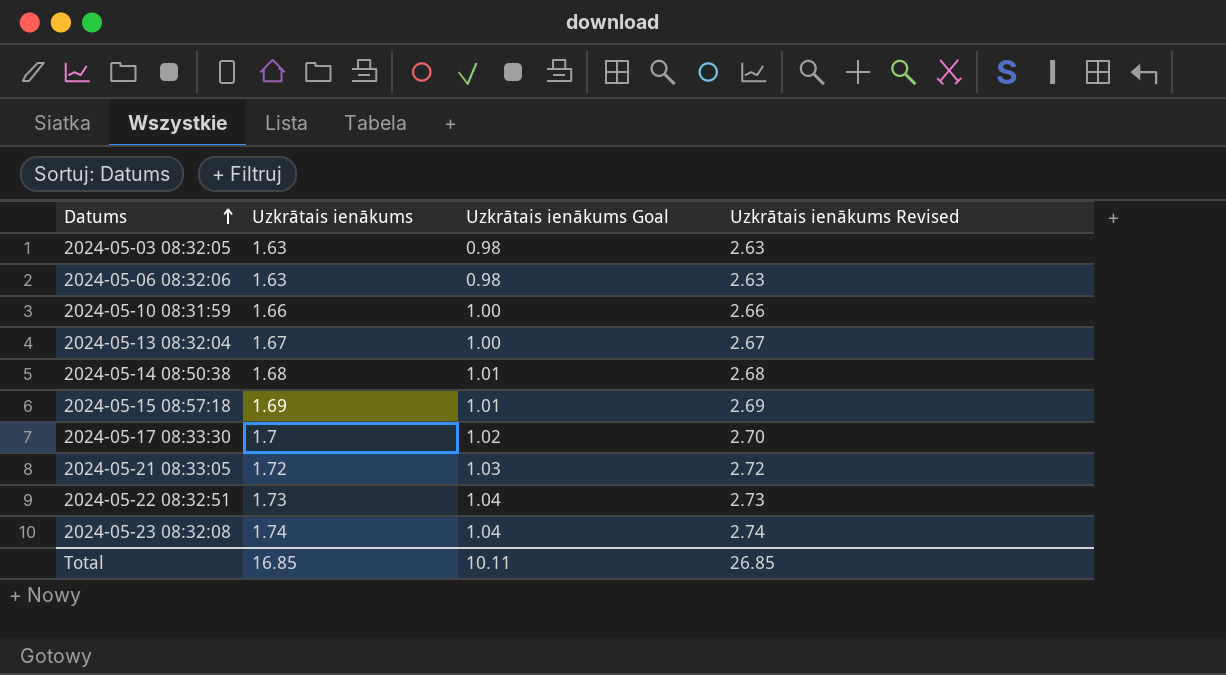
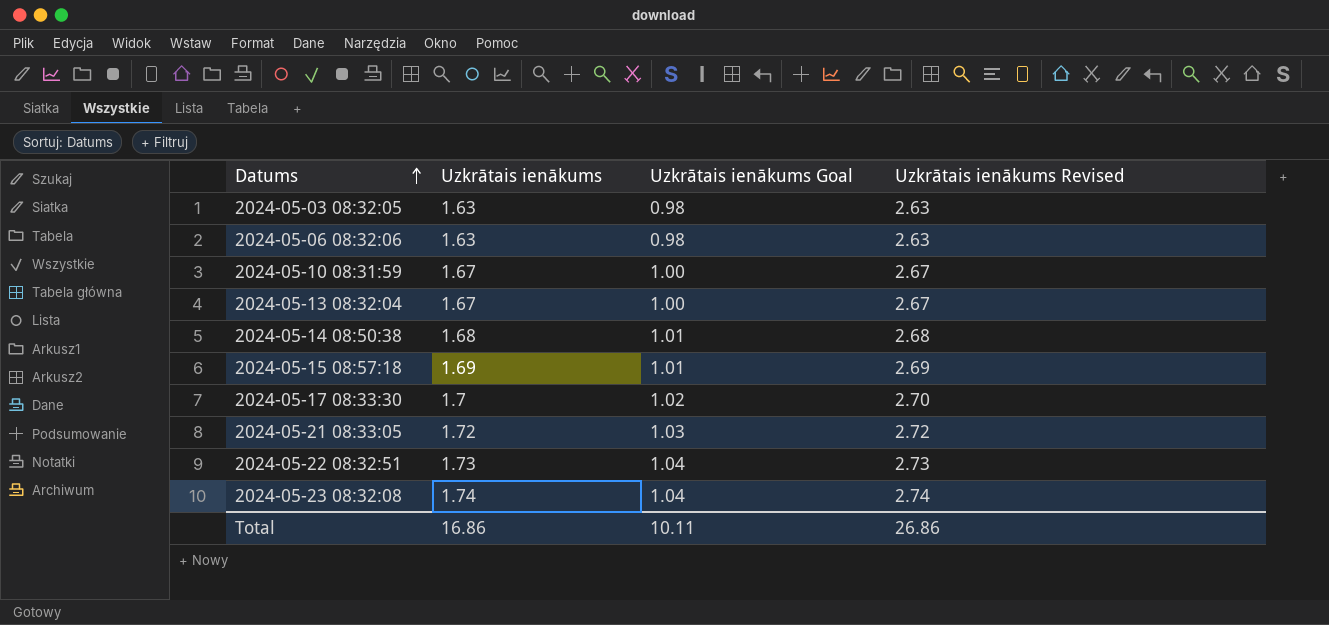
2024-05-10 08:31:59 | Uzkrātais ienākums: 1.66 -> 1.67
2024-05-10 08:31:59 | Uzkrātais ienākums Revised: 2.66 -> 2.67
Total | Uzkrātais ienākums: 16.85 -> 16.86
Total | Uzkrātais ienākums Revised: 26.85 -> 26.86

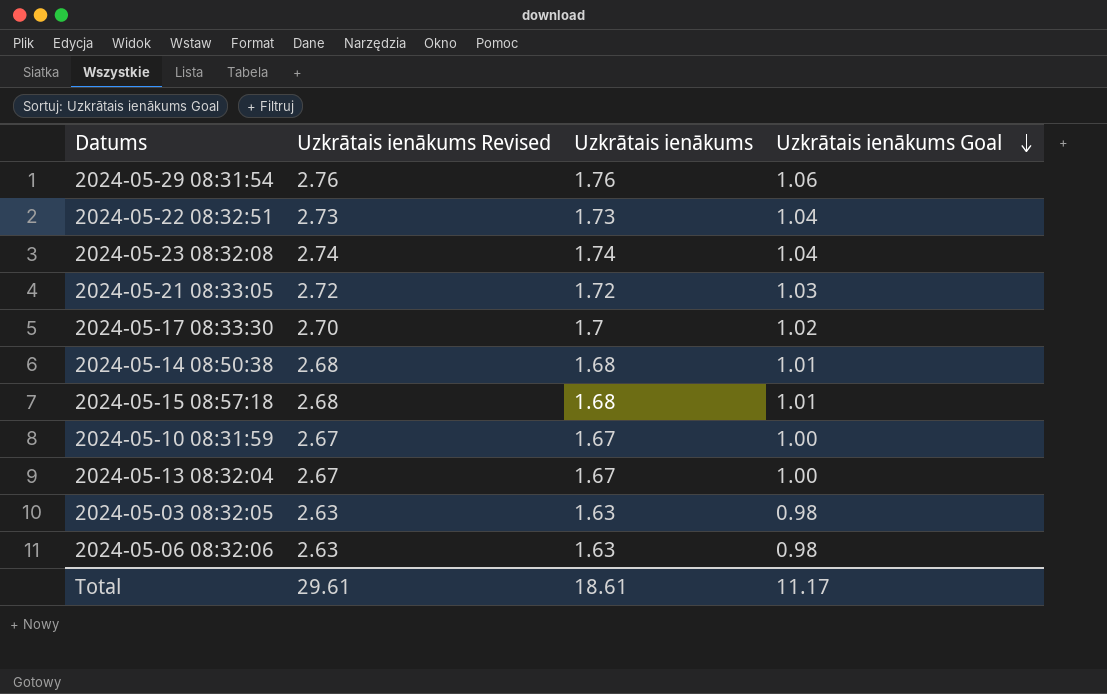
row order: Datums ascending -> Uzkrātais ienākums Goal descending
column Uzkrātais ienākums Revised | position: 4 -> 2
row 2024-05-29 08:31:54: none -> 2.76 | 1.76 | 1.06
2024-05-15 08:57:18 | Uzkrātais ienākums Revised: 2.69 -> 2.68
2024-05-15 08:57:18 | Uzkrātais ienākums: 1.69 -> 1.68
Total | Uzkrātais ienākums Revised: 26.86 -> 29.61
Total | Uzkrātais ienākums: 16.86 -> 18.61
Total | Uzkrātais ienākums Goal: 10.11 -> 11.17

